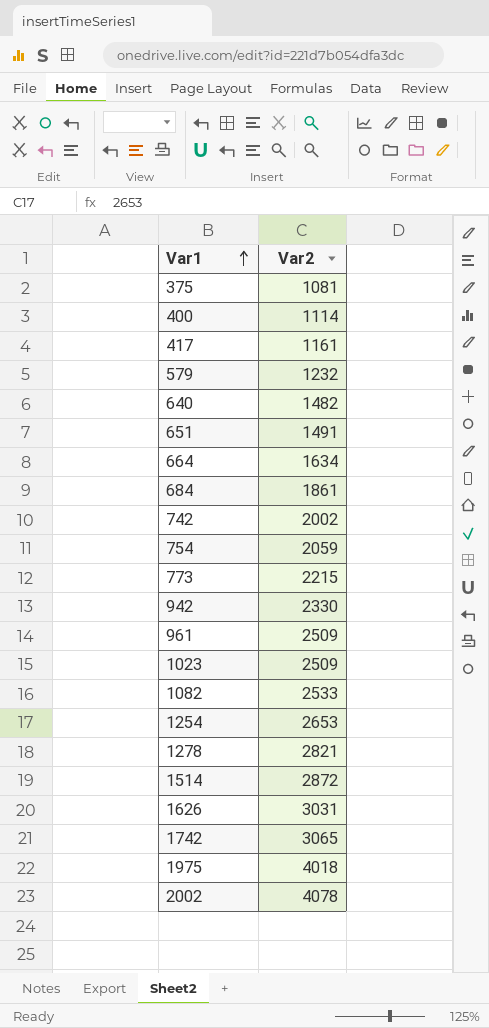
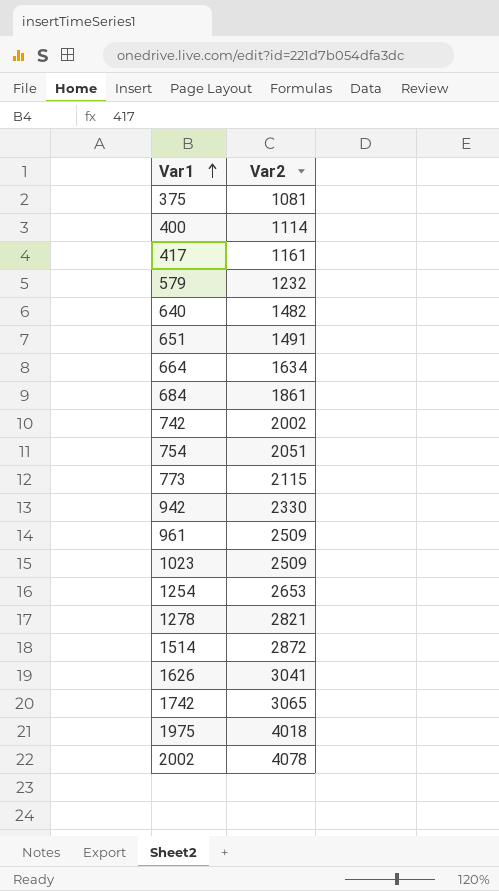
row 1082: 2533 -> none
754 | Var2: 2059 -> 2051
773 | Var2: 2215 -> 2115
1626 | Var2: 3031 -> 3041

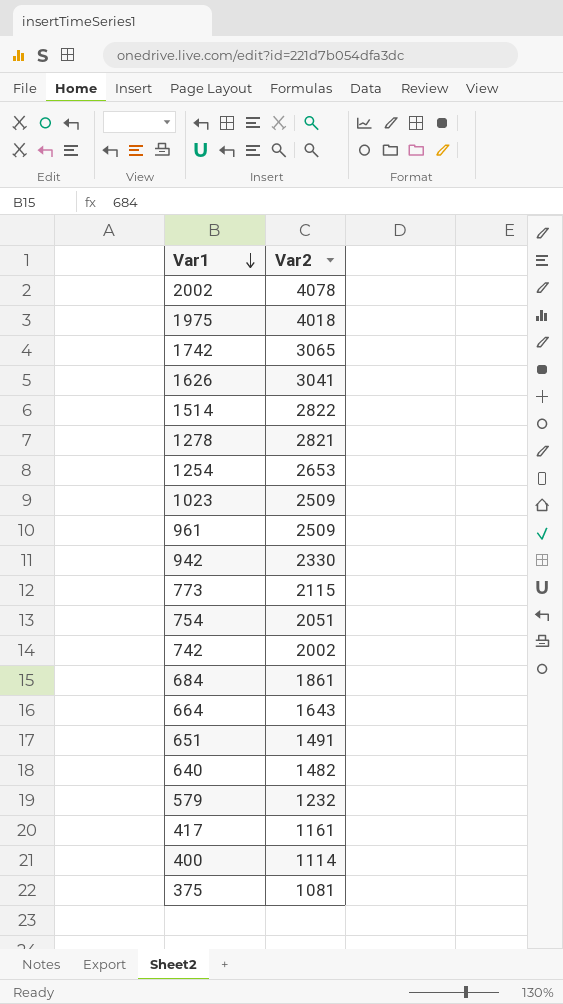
row order: Var1 ascending -> Var1 descending
1514 | Var2: 2872 -> 2822
664 | Var2: 1634 -> 1643

